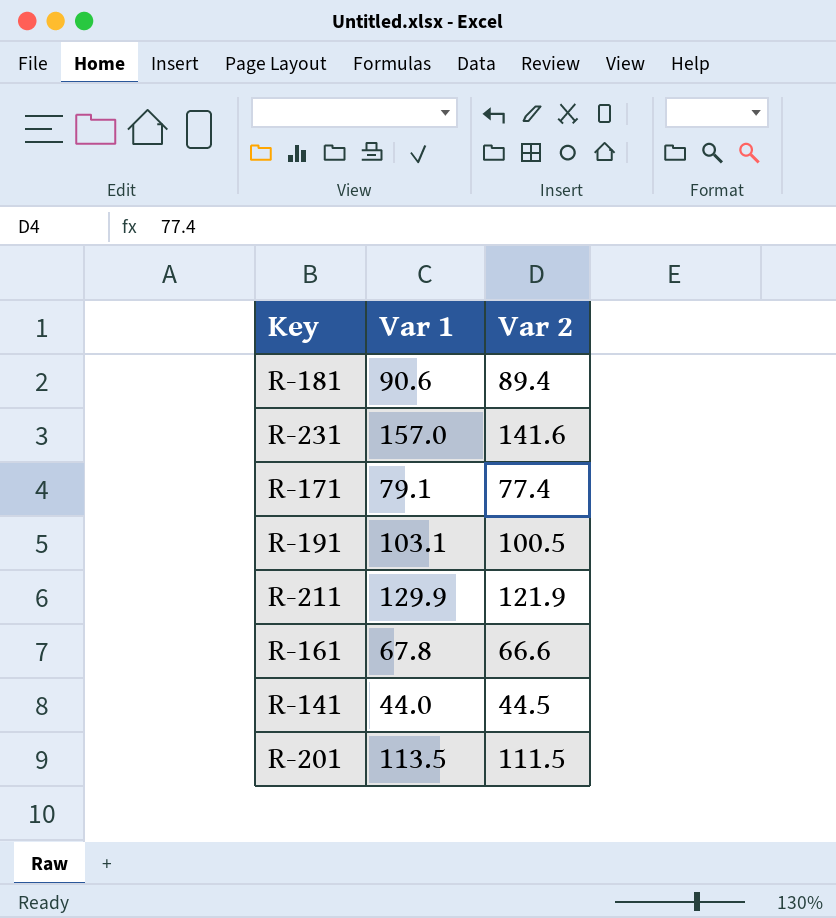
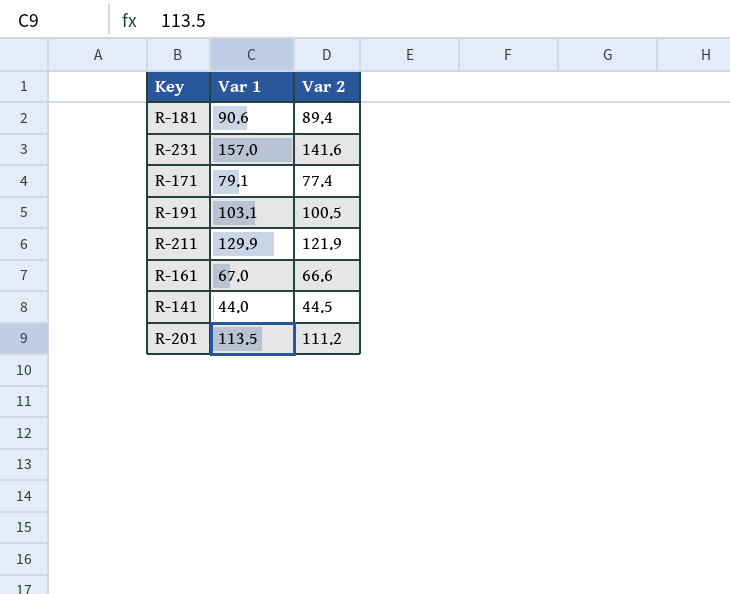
R-161 | Var 1: 67.8 -> 67.0
R-201 | Var 2: 111.5 -> 111.2

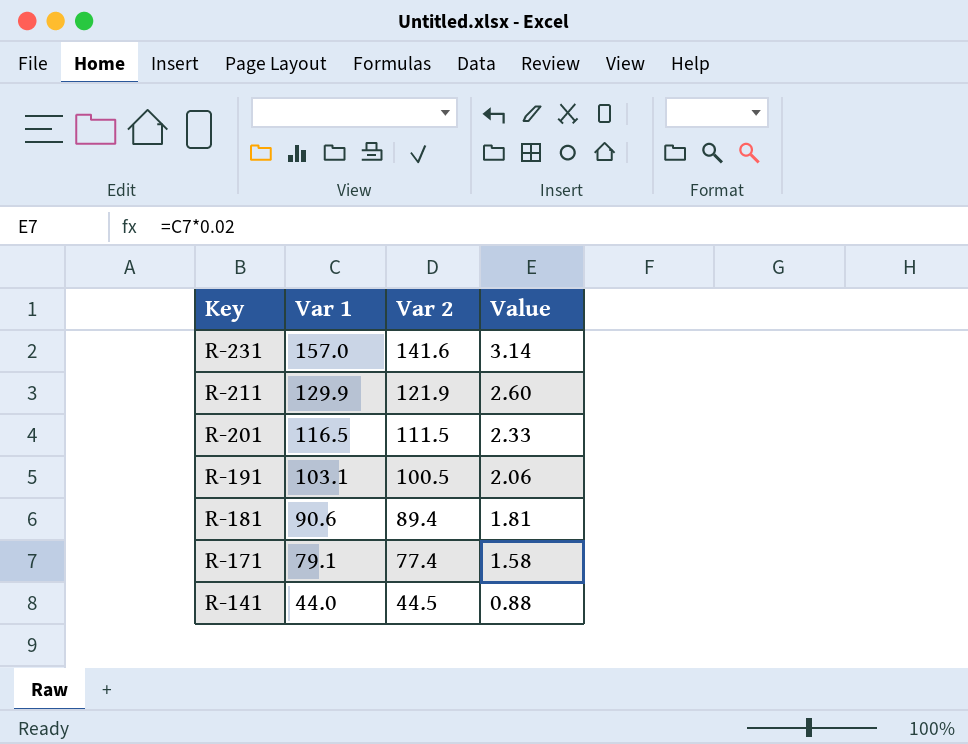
row order: none -> Key descending
column Value | formula: none -> [Var 1] * 0.02
row R-161: 67.0 | 66.6 -> none
R-201 | Var 1: 113.5 -> 116.5
R-201 | Var 2: 111.2 -> 111.5

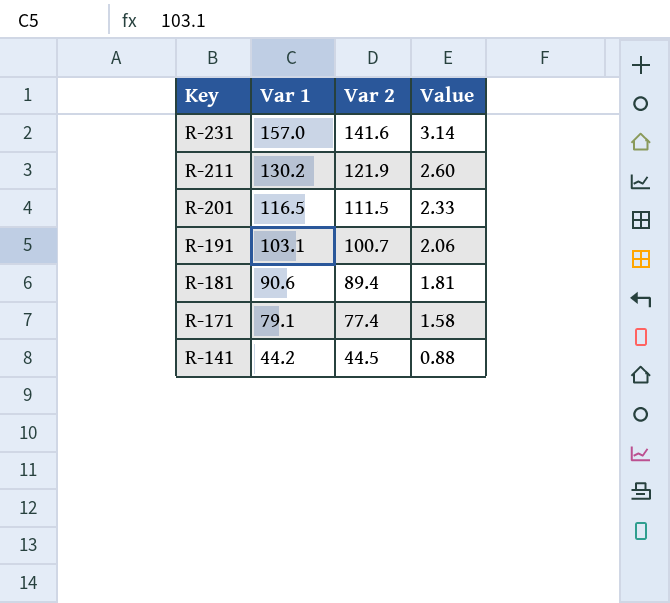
R-211 | Var 1: 129.9 -> 130.2
R-191 | Var 2: 100.5 -> 100.7
R-141 | Var 1: 44.0 -> 44.2

